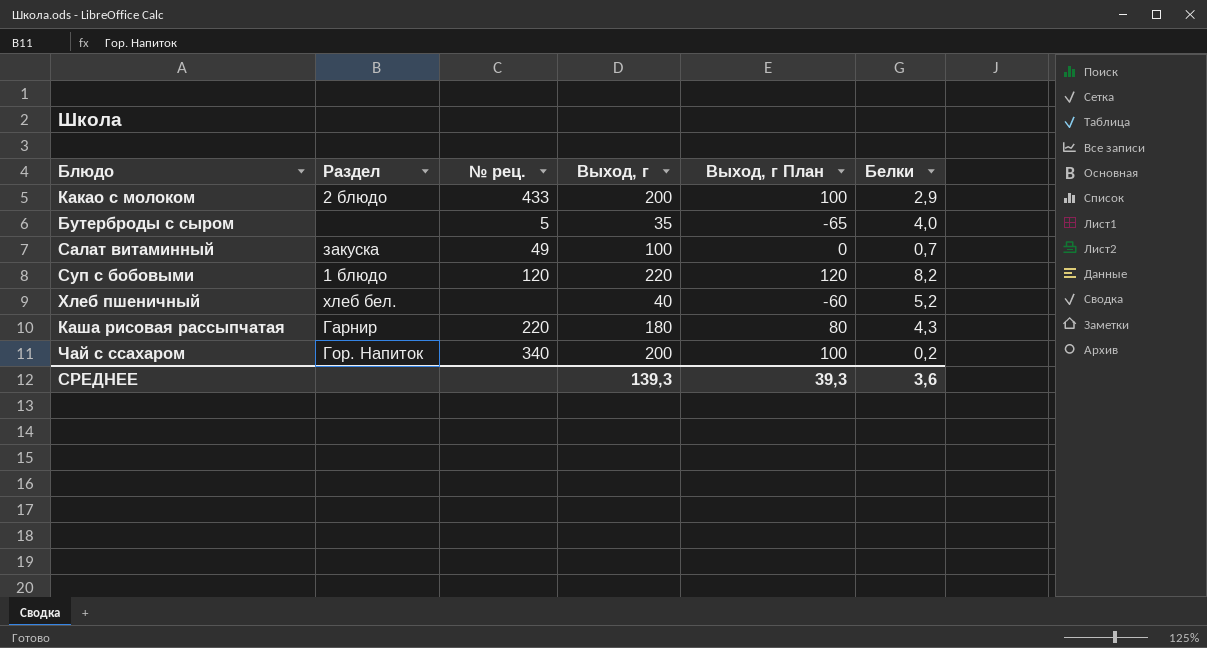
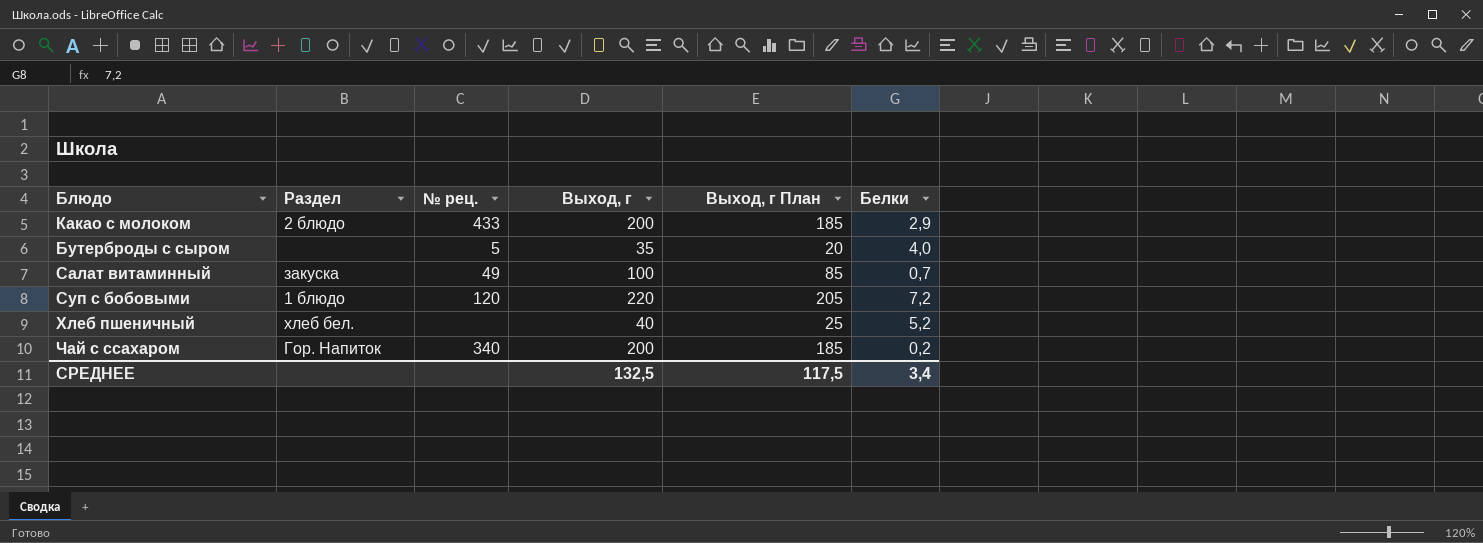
column Выход, г План | formula: [Выход, г] - 100 -> [Выход, г] - 15
row Каша рисовая рассыпчатая: Гарнир | 220 | 180 | 80 | 4,3 -> none
Суп с бобовыми | Белки: 8,2 -> 7,2
СРЕДНЕЕ | Выход, г: 139,3 -> 132,5
СРЕДНЕЕ | Выход, г План: 39,3 -> 117,5
СРЕДНЕЕ | Белки: 3,6 -> 3,4

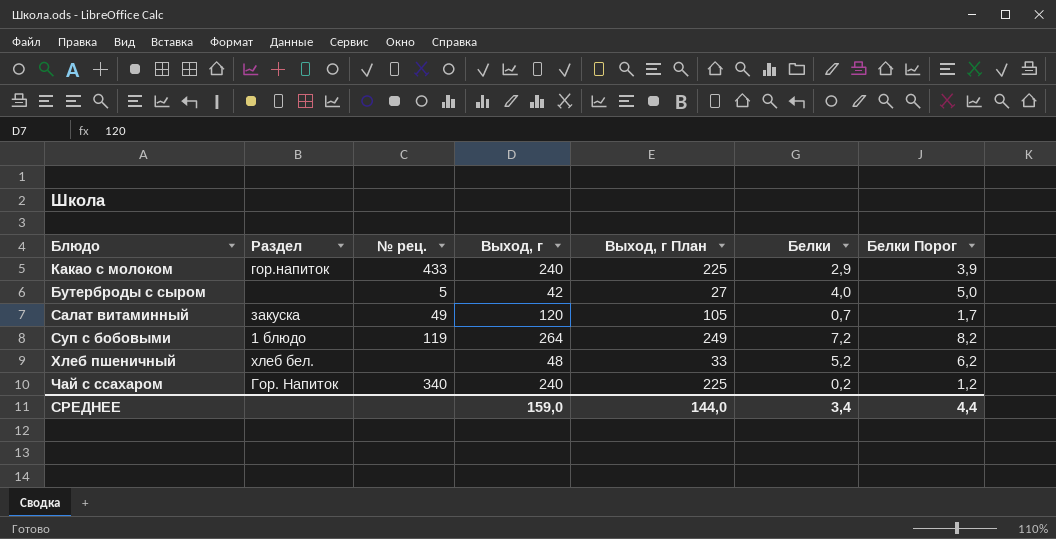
column Белки Порог | formula: none -> [Белки] + 1
Какао с молоком | Раздел: 2 блюдо -> гор.напиток
Какао с молоком | Выход, г: 200 -> 240
Какао с молоком | Выход, г План: 185 -> 225
Бутерброды с сыром | Выход, г: 35 -> 42
Бутерброды с сыром | Выход, г План: 20 -> 27
Салат витаминный | Выход, г: 100 -> 120
Салат витаминный | Выход, г План: 85 -> 105
Суп с бобовыми | № рец.: 120 -> 119
Суп с бобовыми | Выход, г: 220 -> 264
Суп с бобовыми | Выход, г План: 205 -> 249
Хлеб пшеничный | Выход, г: 40 -> 48
Хлеб пшеничный | Выход, г План: 25 -> 33
Чай с ссахаром | Выход, г: 200 -> 240
Чай с ссахаром | Выход, г План: 185 -> 225
СРЕДНЕЕ | Выход, г: 132,5 -> 159,0
СРЕДНЕЕ | Выход, г План: 117,5 -> 144,0

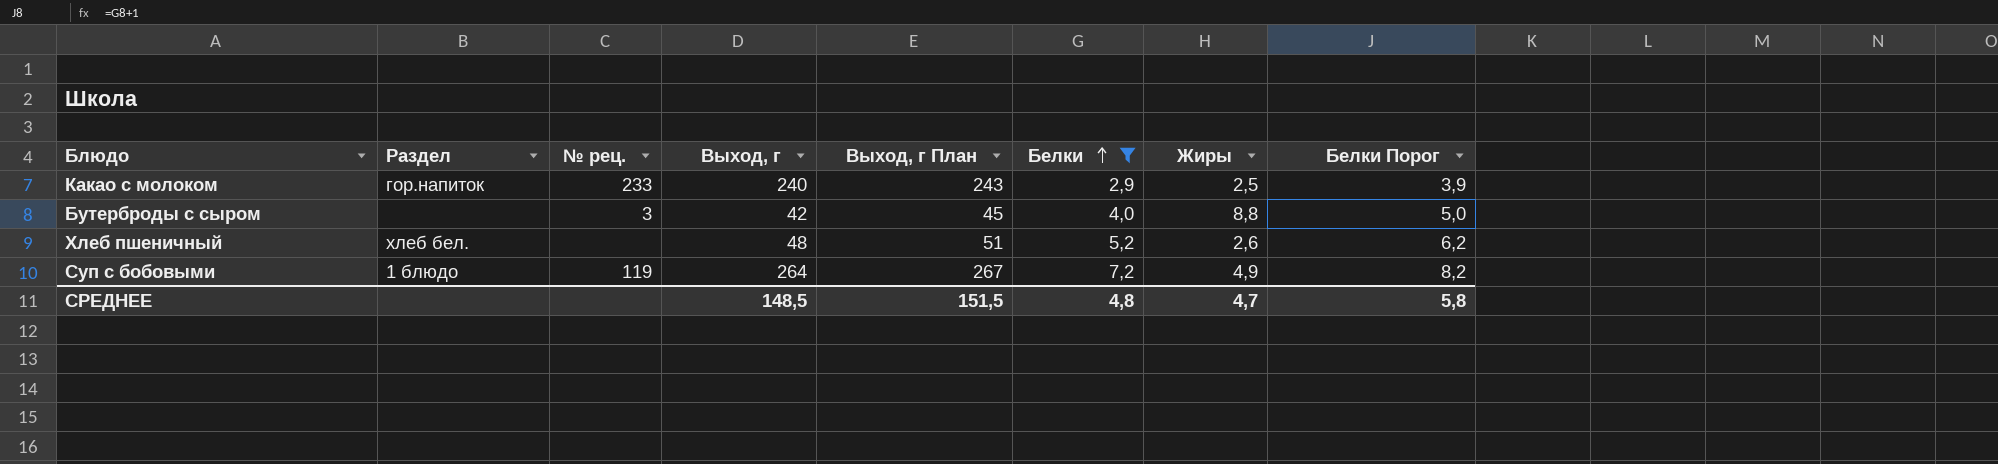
filter: none -> Белки >= 2,9
row order: none -> Белки ascending
column Выход, г План | formula: [Выход, г] - 15 -> [Выход, г] + 3
column Жиры | position: none -> 7
Какао с молоком | № рец.: 433 -> 233
Бутерброды с сыром | № рец.: 5 -> 3
СРЕДНЕЕ | Выход, г: 159,0 -> 148,5
СРЕДНЕЕ | Выход, г План: 144,0 -> 151,5
СРЕДНЕЕ | Белки: 3,4 -> 4,8
СРЕДНЕЕ | Белки Порог: 4,4 -> 5,8

